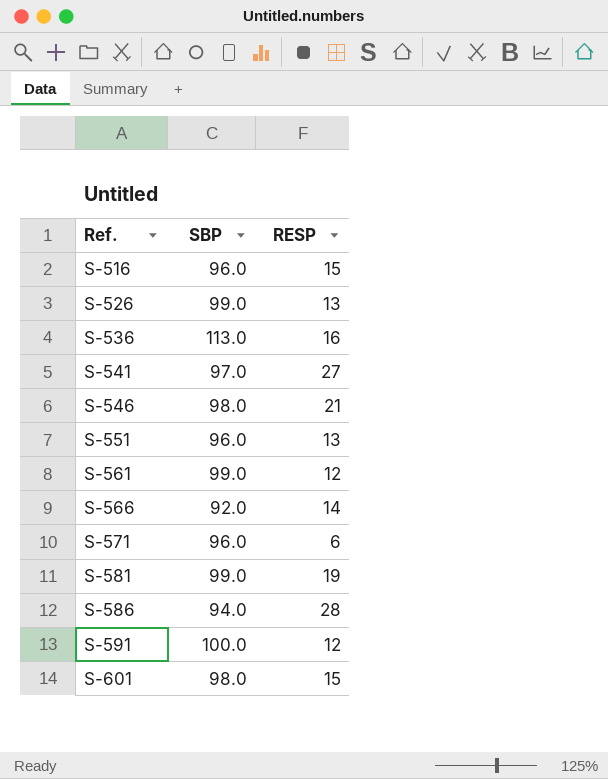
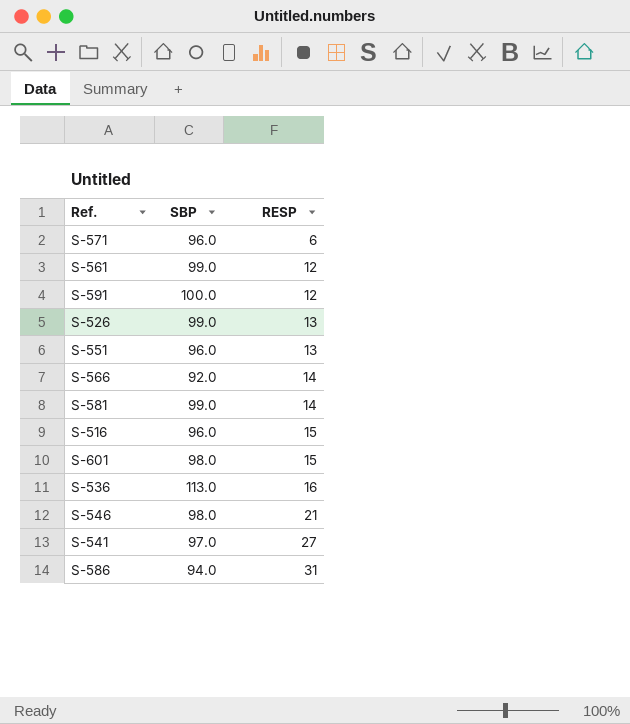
row order: Ref. ascending -> RESP ascending
S-581 | RESP: 19 -> 14
S-586 | RESP: 28 -> 31

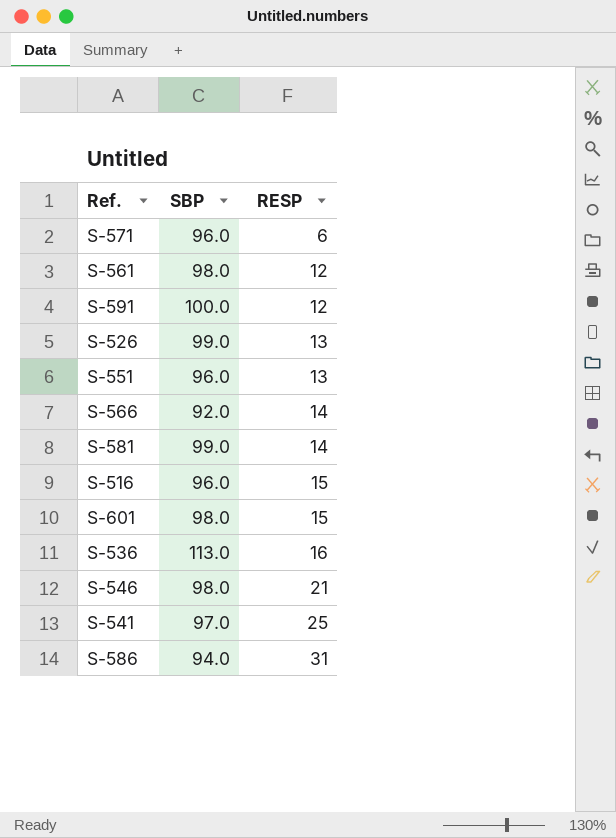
S-561 | SBP: 99.0 -> 98.0
S-541 | RESP: 27 -> 25

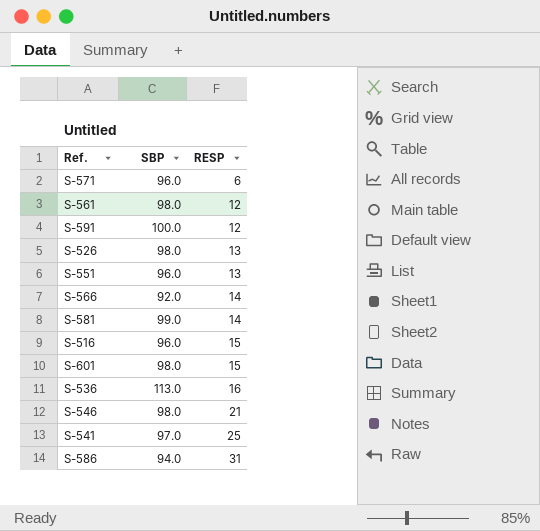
S-526 | SBP: 99.0 -> 98.0

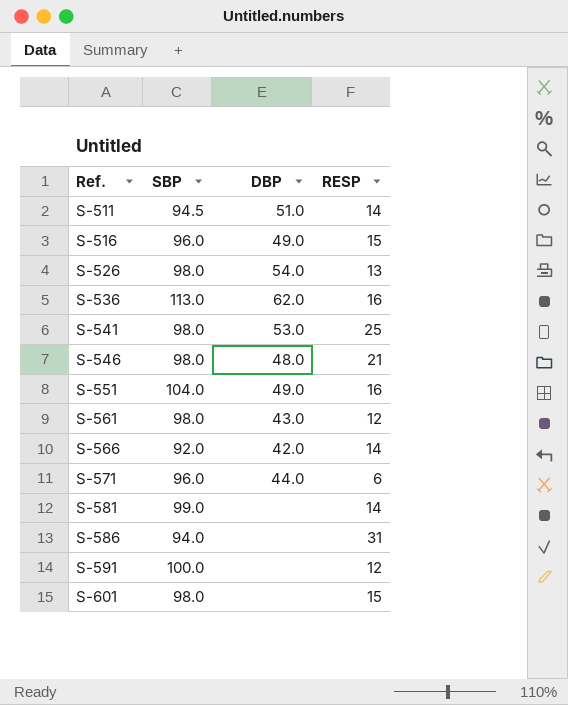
row order: RESP ascending -> Ref. ascending
column DBP | position: none -> 3
row S-511: none -> 94.5 | 51.0 | 14
S-541 | SBP: 97.0 -> 98.0
S-551 | SBP: 96.0 -> 104.0
S-551 | RESP: 13 -> 16

